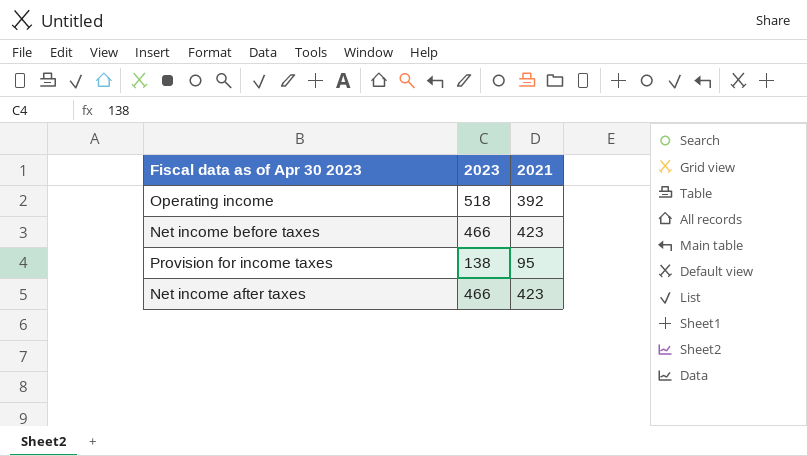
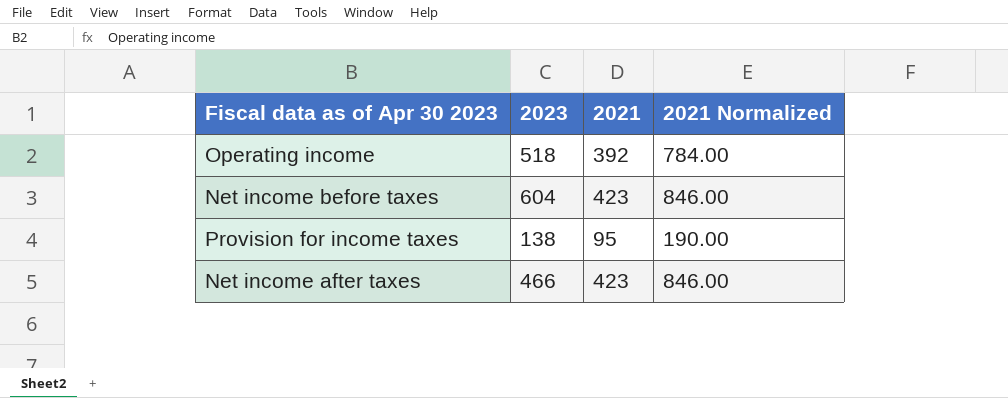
column 2021 Normalized | formula: none -> [2021] * 2
Net income before taxes | 2023: 466 -> 604

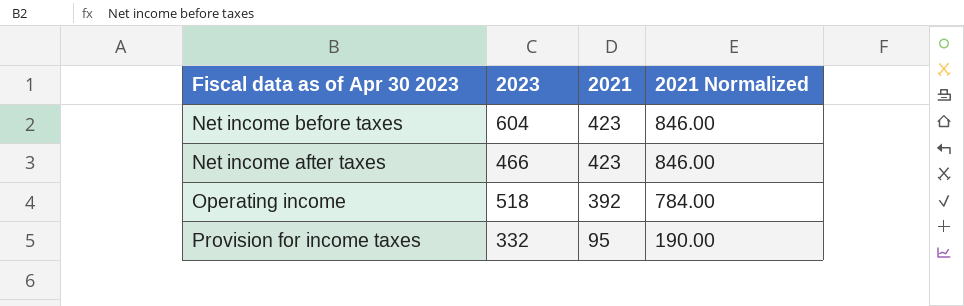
row order: none -> 2021 descending
Provision for income taxes | 2023: 138 -> 332

